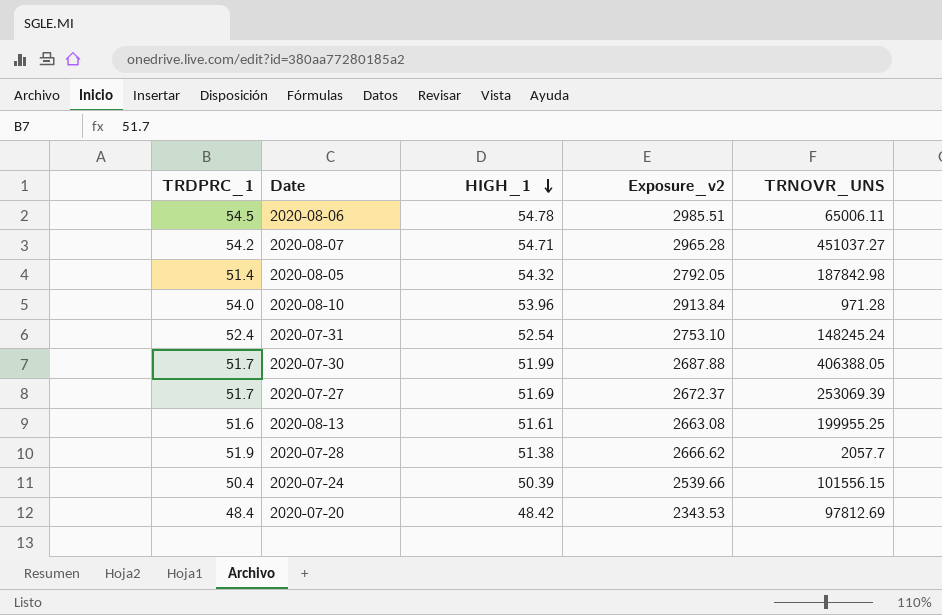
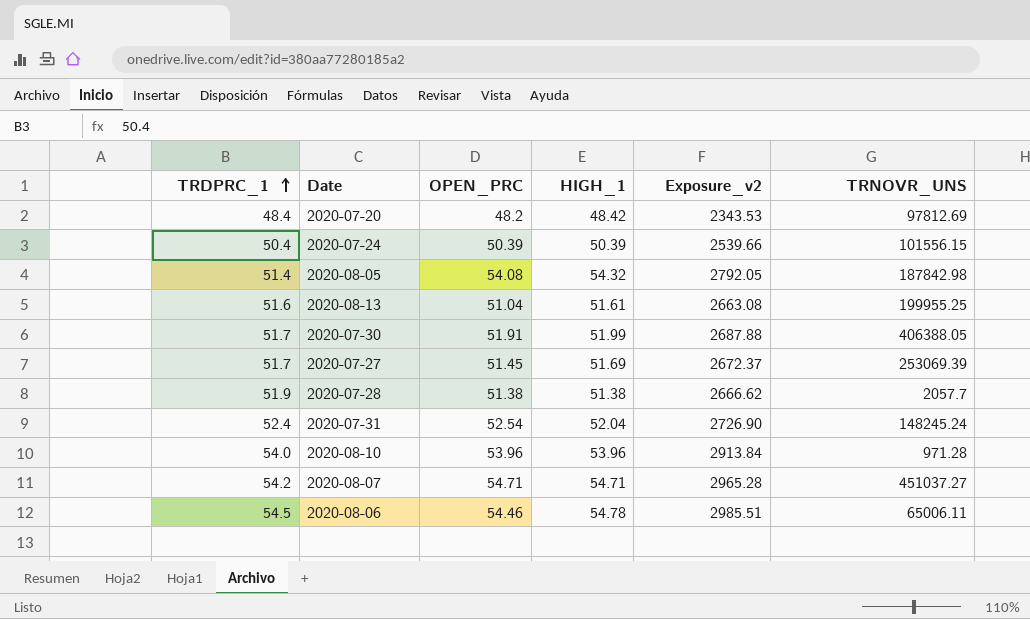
row order: HIGH_1 descending -> TRDPRC_1 ascending
column OPEN_PRC | position: none -> 3
2020-07-31 | HIGH_1: 52.54 -> 52.04
2020-07-31 | Exposure_v2: 2753.10 -> 2726.90

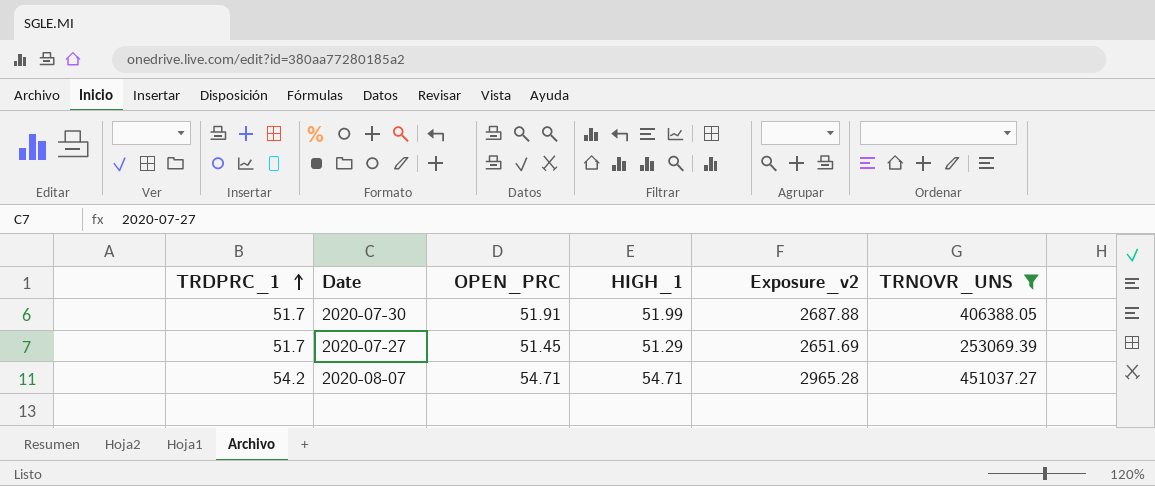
filter: none -> TRNOVR_UNS >= 253069.39
2020-07-27 | HIGH_1: 51.69 -> 51.29
2020-07-27 | Exposure_v2: 2672.37 -> 2651.69

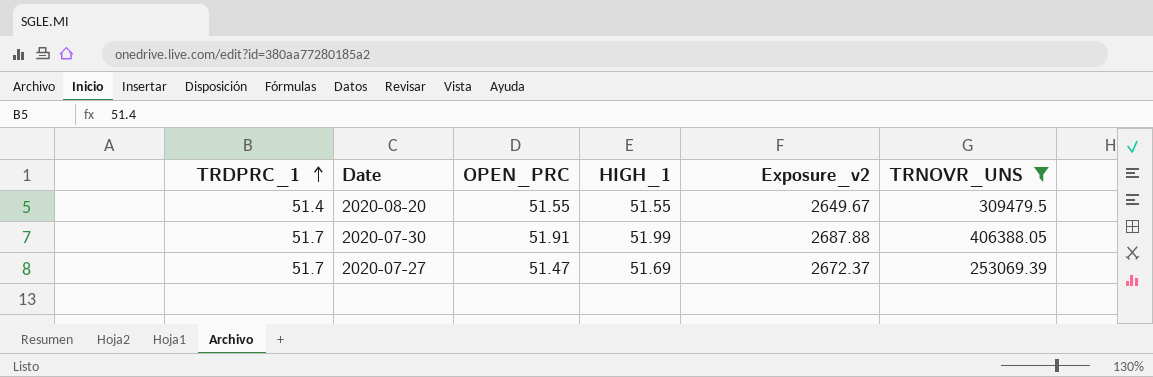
row 2020-08-07: 54.2 | 54.71 | 54.71 | 2965.28 | 451037.27 -> none
row 2020-08-20: none -> 51.4 | 51.55 | 51.55 | 2649.67 | 309479.5
2020-07-27 | OPEN_PRC: 51.45 -> 51.47
2020-07-27 | HIGH_1: 51.29 -> 51.69
2020-07-27 | Exposure_v2: 2651.69 -> 2672.37

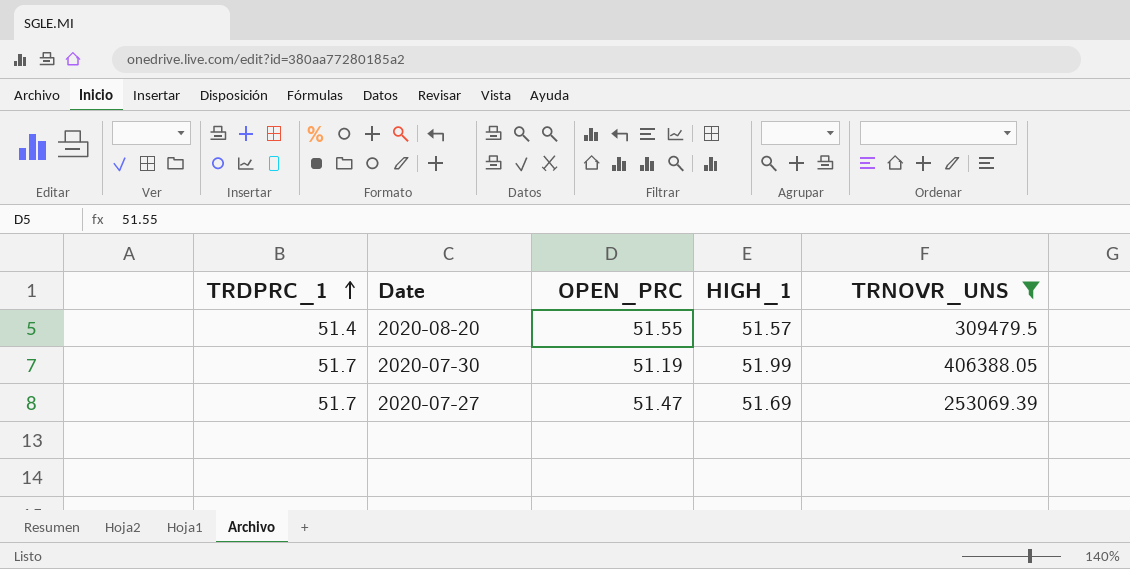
column Exposure_v2 | formula: [TRDPRC_1] * [HIGH_1] -> none
2020-08-20 | HIGH_1: 51.55 -> 51.57
2020-07-30 | OPEN_PRC: 51.91 -> 51.19

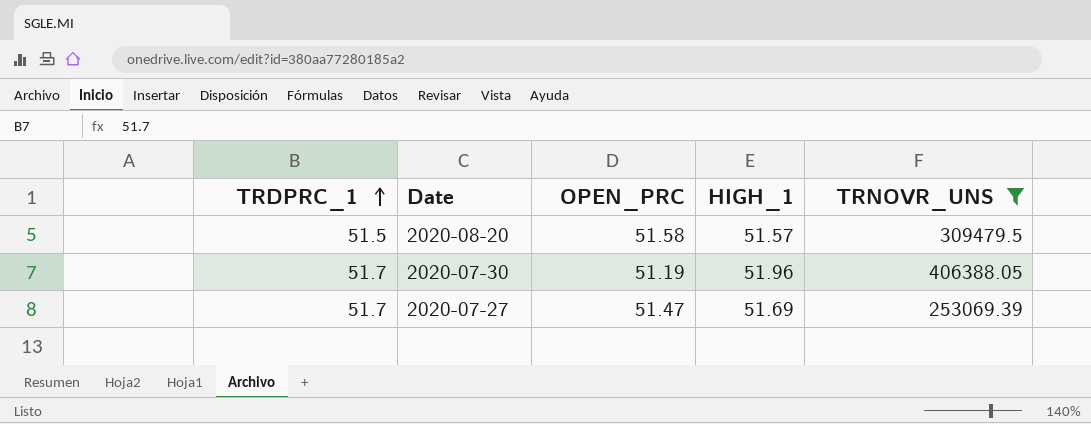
2020-08-20 | TRDPRC_1: 51.4 -> 51.5
2020-08-20 | OPEN_PRC: 51.55 -> 51.58
2020-07-30 | HIGH_1: 51.99 -> 51.96

